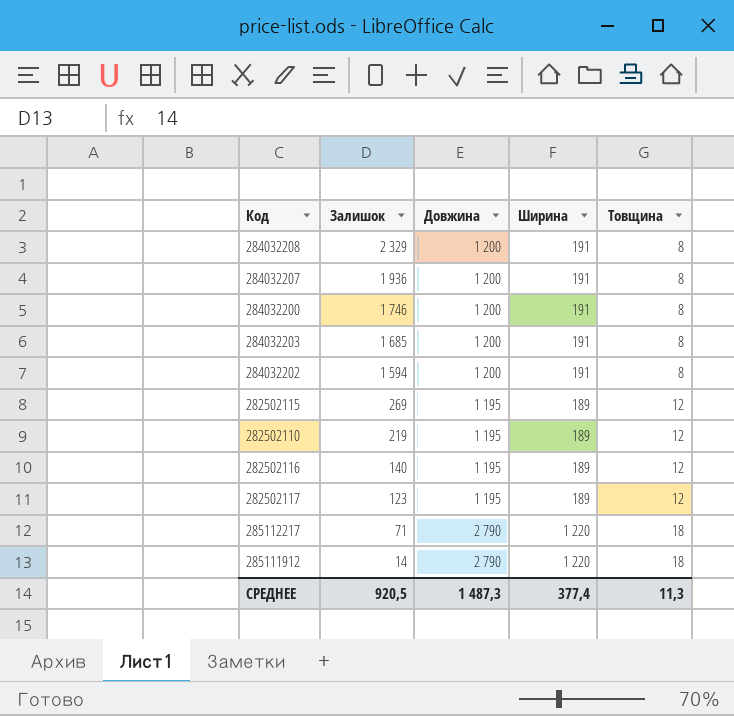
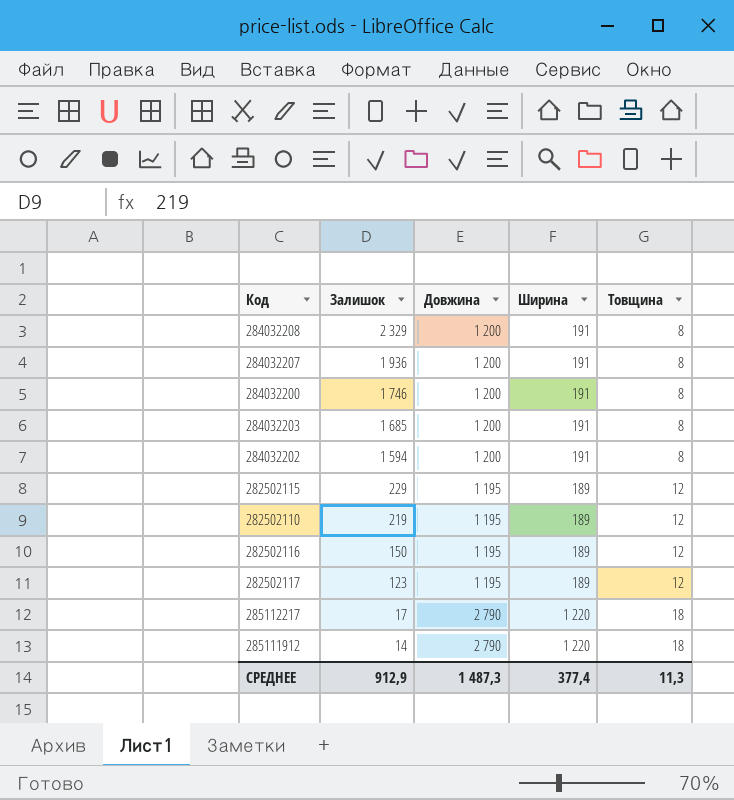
282502115 | Залишок: 269 -> 229
282502116 | Залишок: 140 -> 150
285112217 | Залишок: 71 -> 17
СРЕДНЕЕ | Залишок: 920,5 -> 912,9

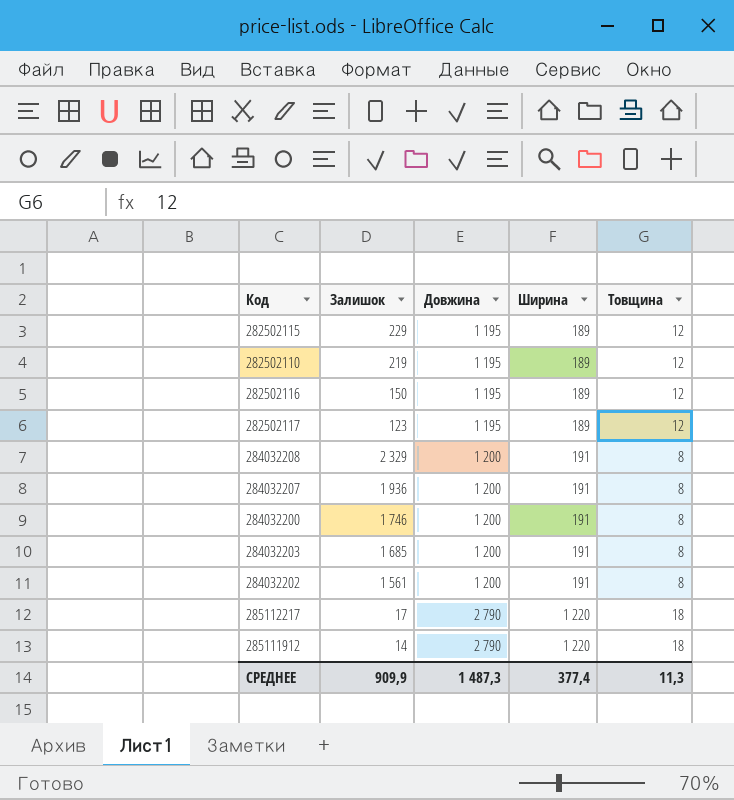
row order: Залишок descending -> Довжина ascending
284032202 | Залишок: 1 594 -> 1 561
СРЕДНЕЕ | Залишок: 912,9 -> 909,9

